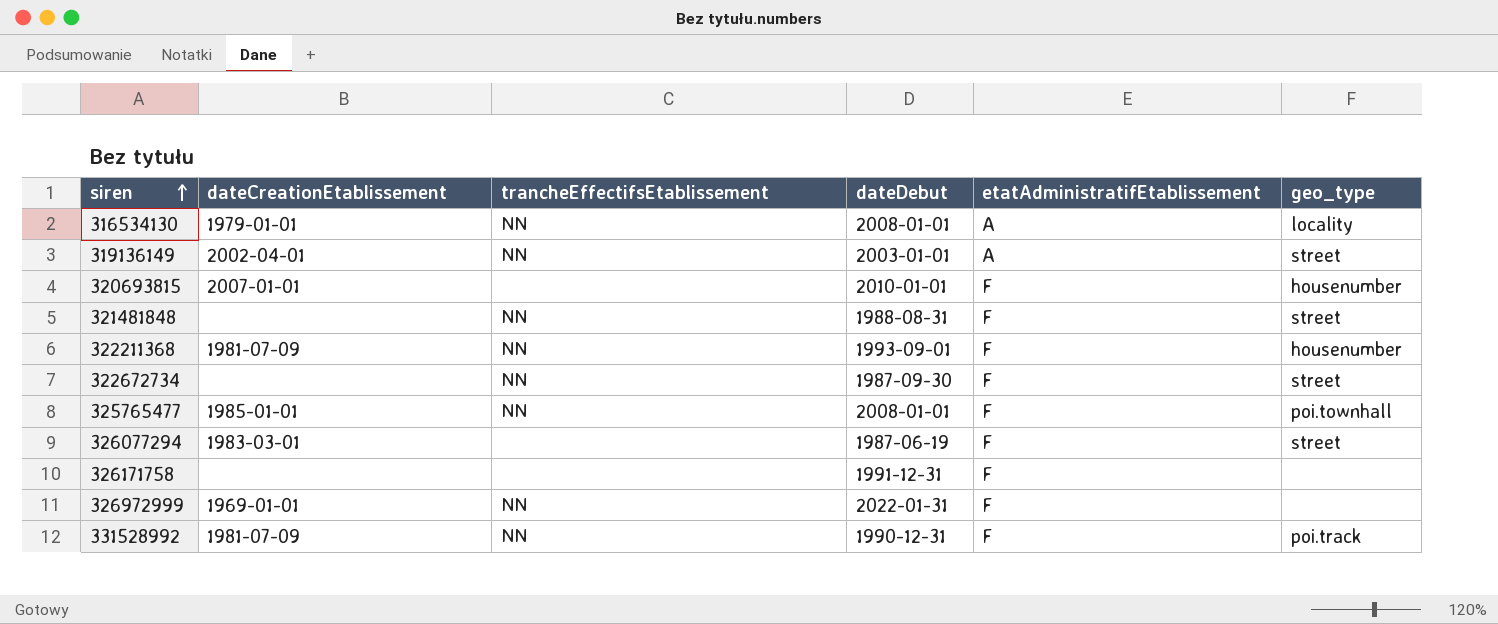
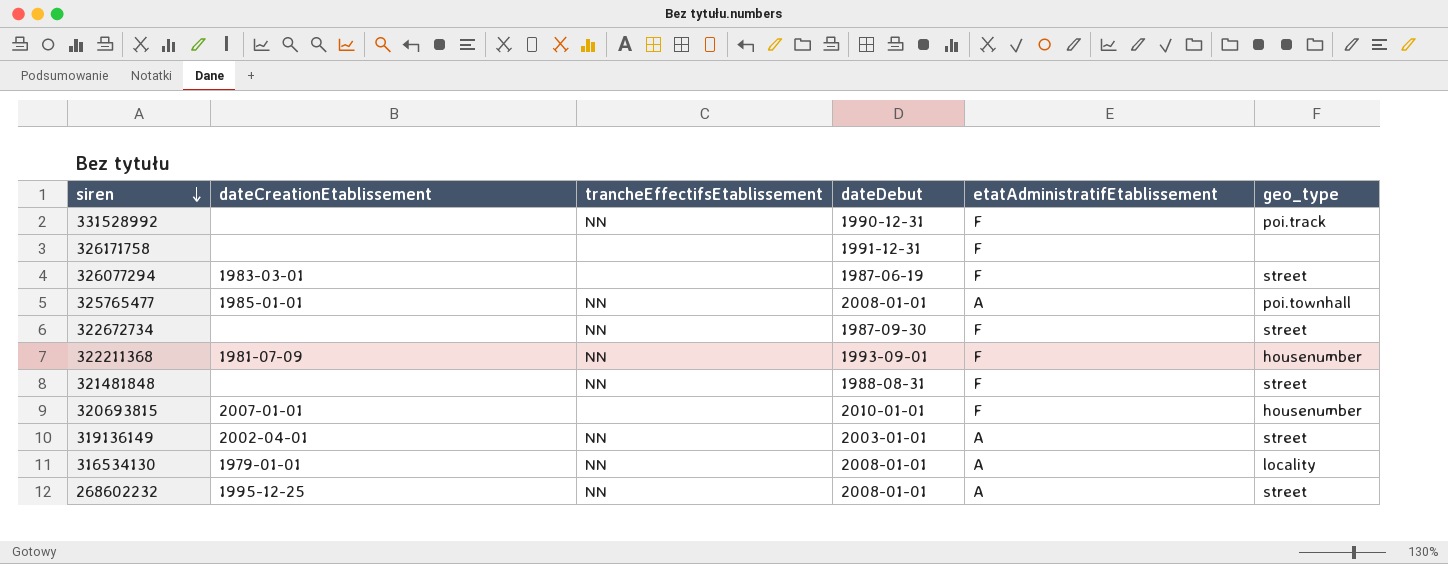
row order: siren ascending -> siren descending
row 326972999: 1969-01-01 | NN | 2022-01-31 | F | none -> none
331528992 | dateCreationEtablissement: 1981-07-09 -> none
325765477 | etatAdministratifEtablissement: F -> A
row 268602232: none -> 1995-12-25 | NN | 2008-01-01 | A | street

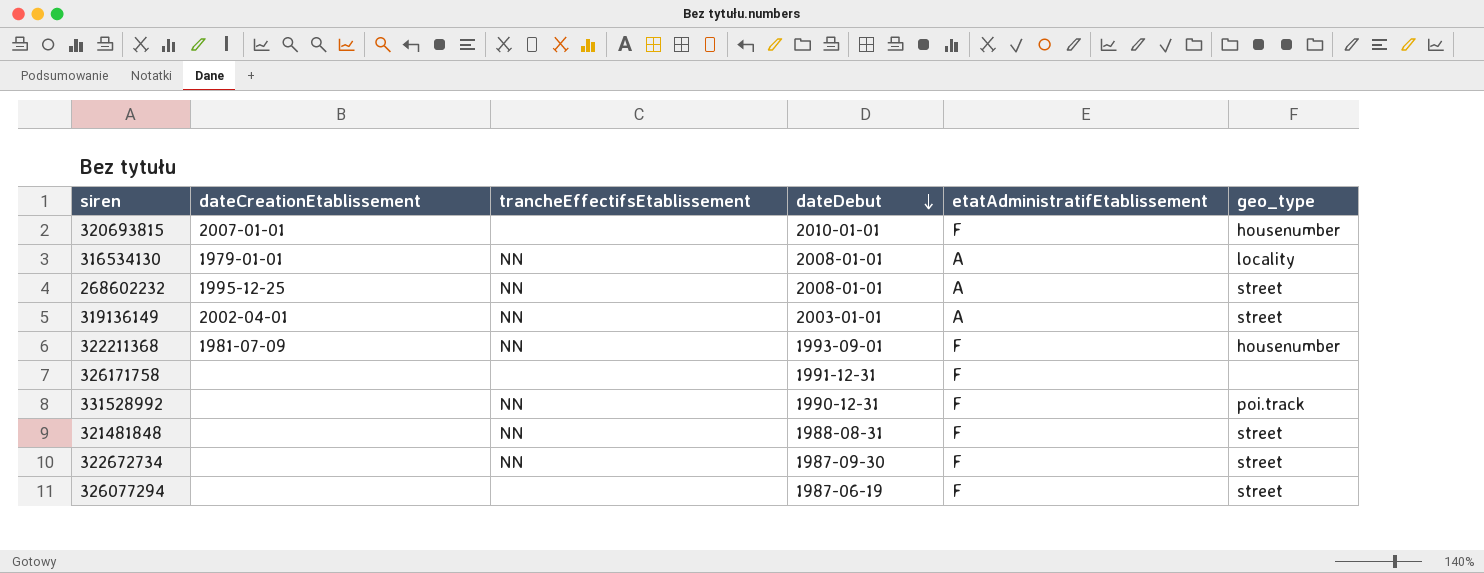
row order: siren descending -> dateDebut descending
row 325765477: 1985-01-01 | NN | 2008-01-01 | A | poi.townhall -> none
326077294 | dateCreationEtablissement: 1983-03-01 -> none

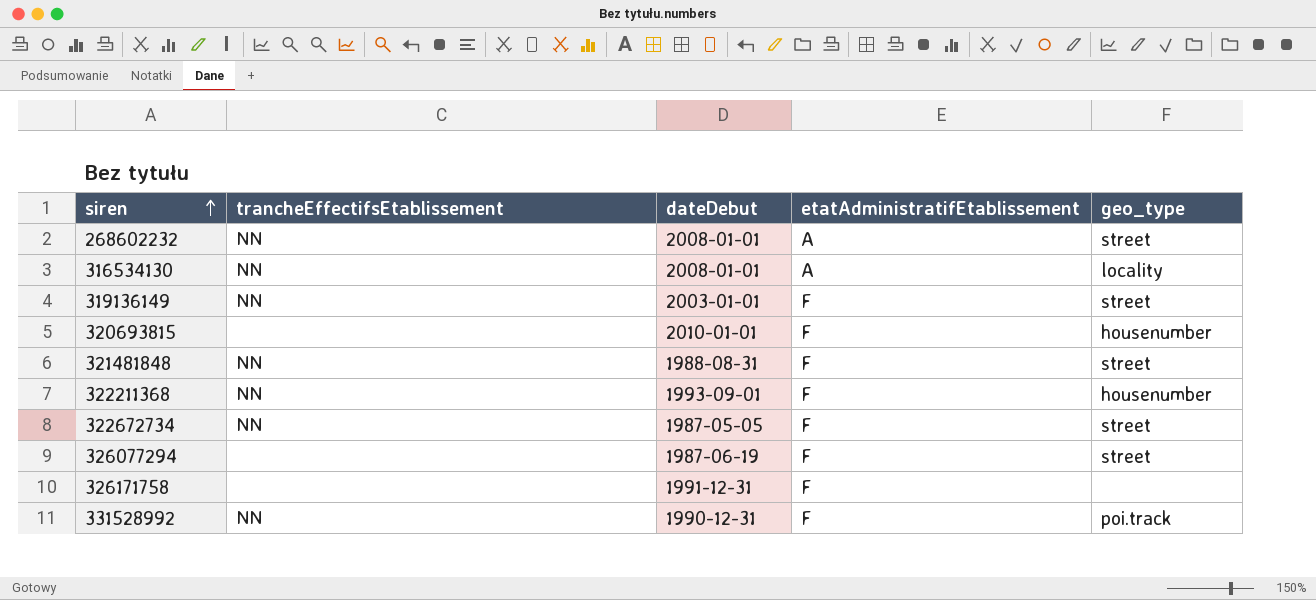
row order: dateDebut descending -> siren ascending
column dateCreationEtablissement | position: 2 -> none
319136149 | etatAdministratifEtablissement: A -> F
322672734 | dateDebut: 1987-09-30 -> 1987-05-05

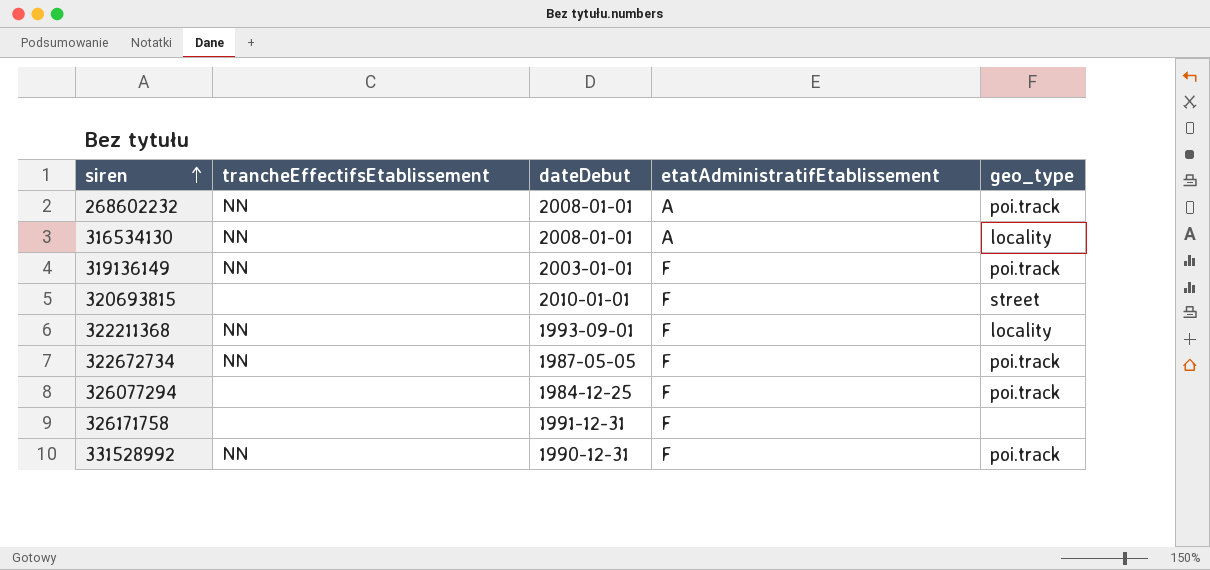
row 321481848: NN | 1988-08-31 | F | street -> none
268602232 | geo_type: street -> poi.track
319136149 | geo_type: street -> poi.track
320693815 | geo_type: housenumber -> street
322211368 | geo_type: housenumber -> locality
322672734 | geo_type: street -> poi.track
326077294 | dateDebut: 1987-06-19 -> 1984-12-25
326077294 | geo_type: street -> poi.track

